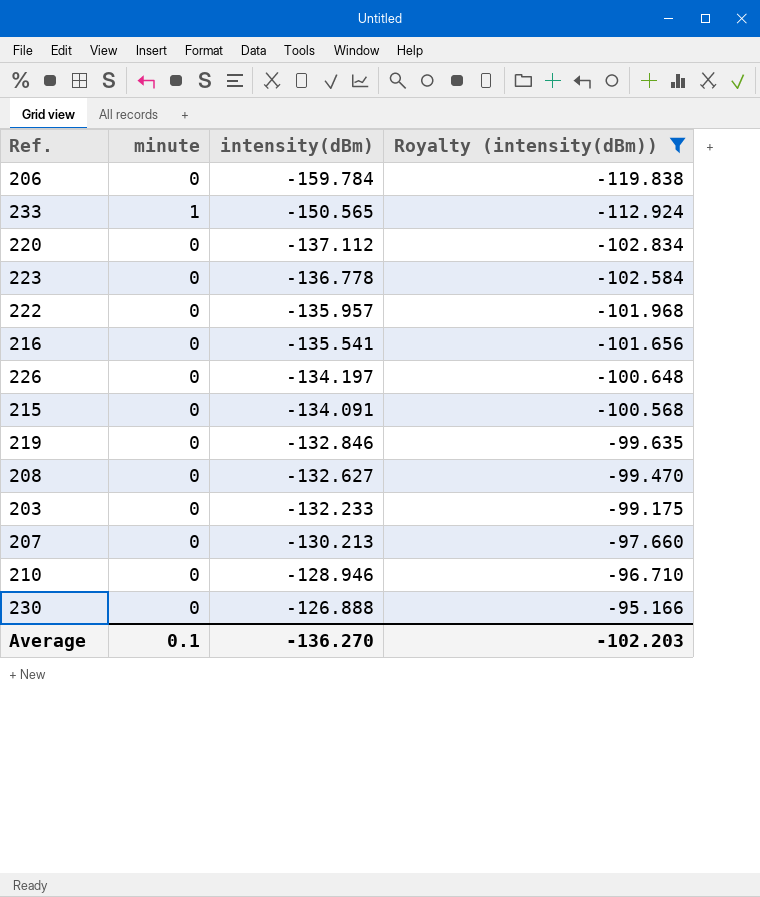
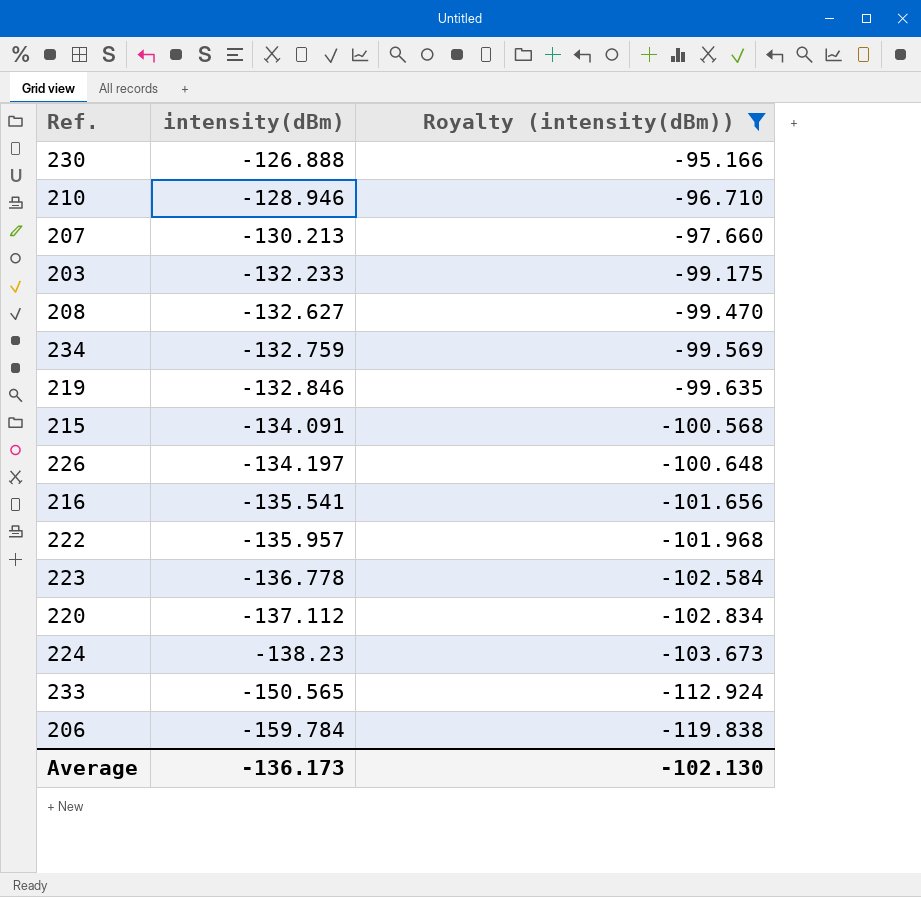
row order: intensity(dBm) ascending -> intensity(dBm) descending
column minute | position: 2 -> none
row 234: none -> -132.759 | -99.569
row 224: none -> -138.23 | -103.673
Average | intensity(dBm): -136.270 -> -136.173
Average | Royalty (intensity(dBm)): -102.203 -> -102.130

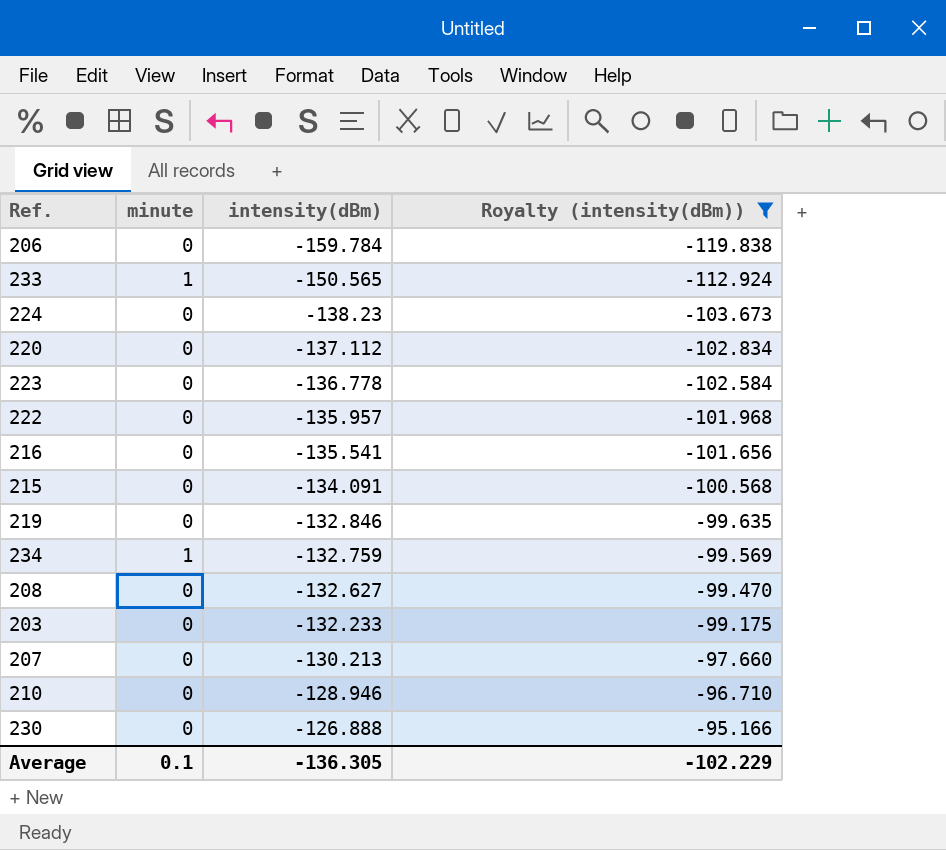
row order: intensity(dBm) descending -> intensity(dBm) ascending
column minute | position: none -> 2
row 226: -134.197 | -100.648 -> none
Average | intensity(dBm): -136.173 -> -136.305
Average | Royalty (intensity(dBm)): -102.130 -> -102.229

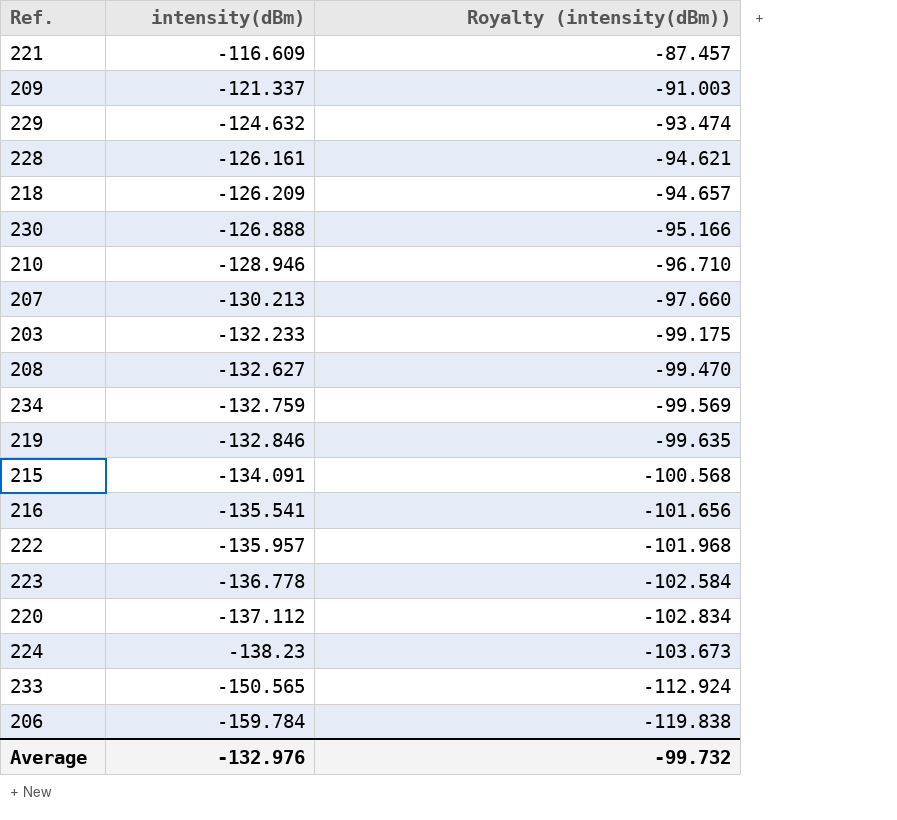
filter: Royalty (intensity(dBm)) <= -95.166 -> none
row order: intensity(dBm) ascending -> intensity(dBm) descending
column minute | position: 2 -> none
Average | intensity(dBm): -136.305 -> -132.976
Average | Royalty (intensity(dBm)): -102.229 -> -99.732

